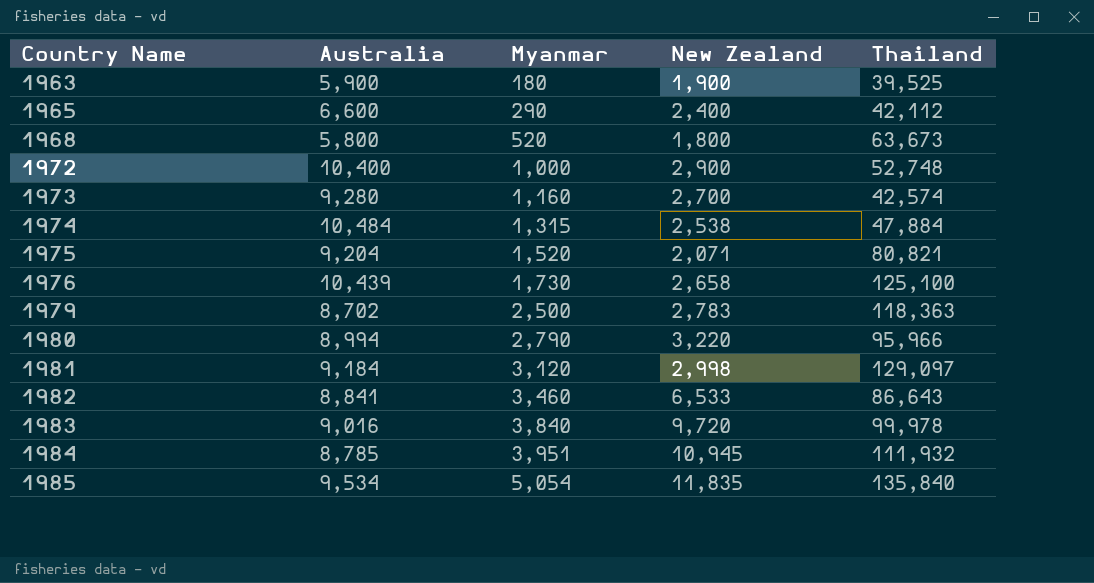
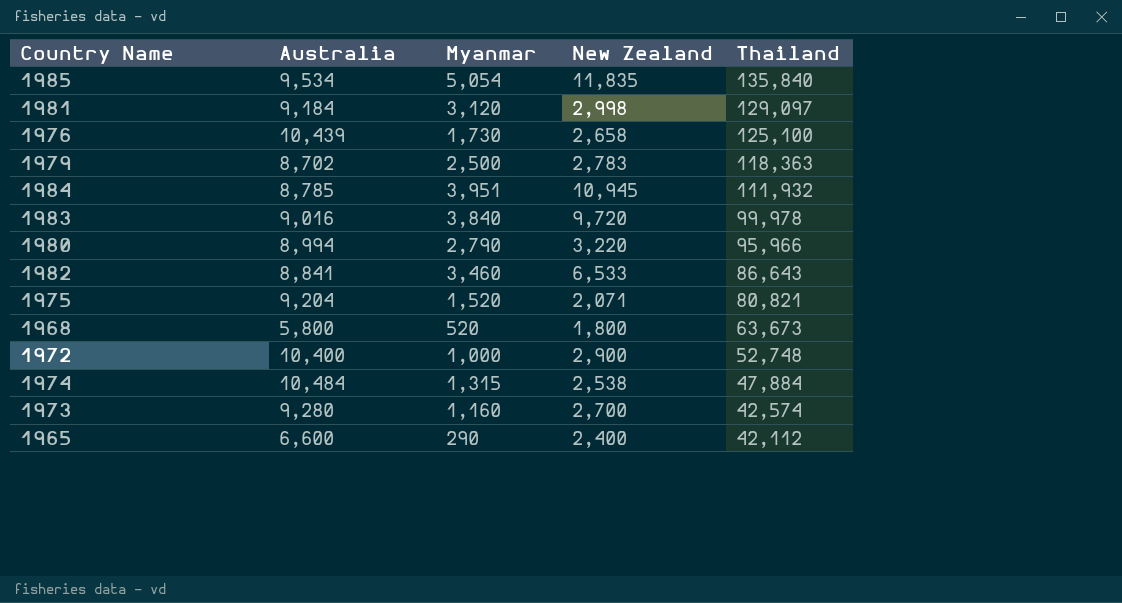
row order: Country Name ascending -> Thailand descending
row 1963: 5,900 | 180 | 1,900 | 39,525 -> none

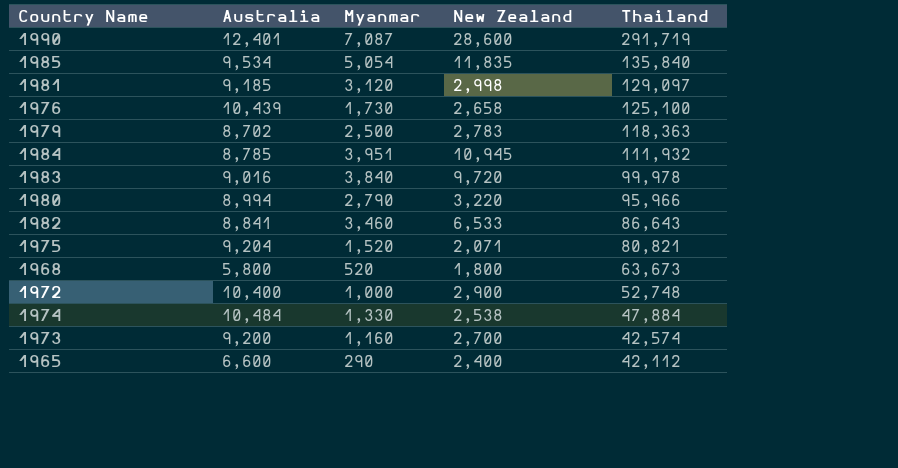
row 1990: none -> 12,401 | 7,087 | 28,600 | 291,719
1981 | Australia: 9,184 -> 9,185
1974 | Myanmar: 1,315 -> 1,330
1973 | Australia: 9,280 -> 9,200

